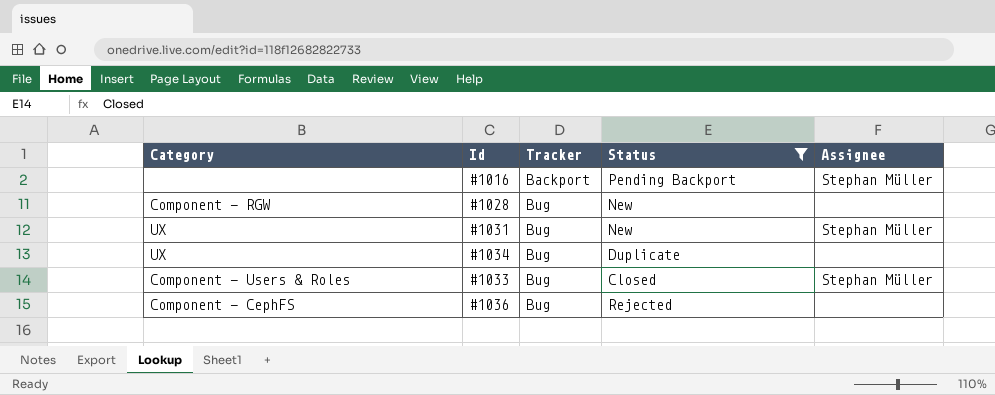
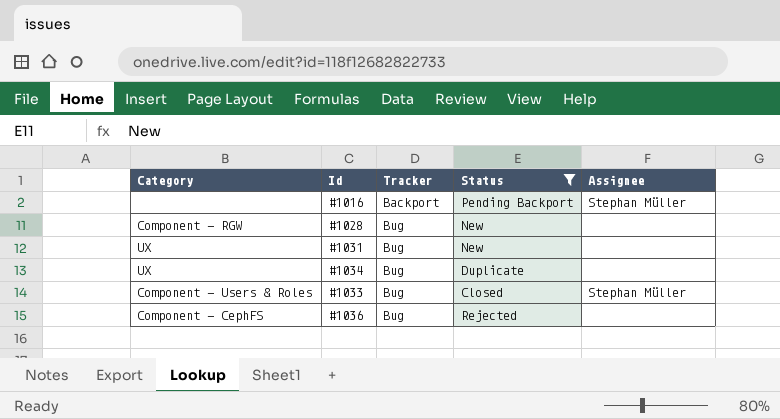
#1031 | Assignee: Stephan Müller -> none

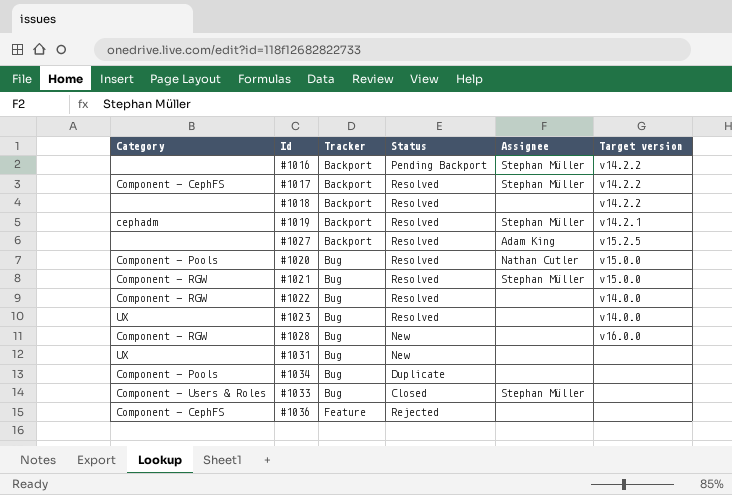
filter: Status != Resolved -> none
column Target version | position: none -> 6
#1034 | Category: UX -> Component - Pools
#1036 | Tracker: Bug -> Feature

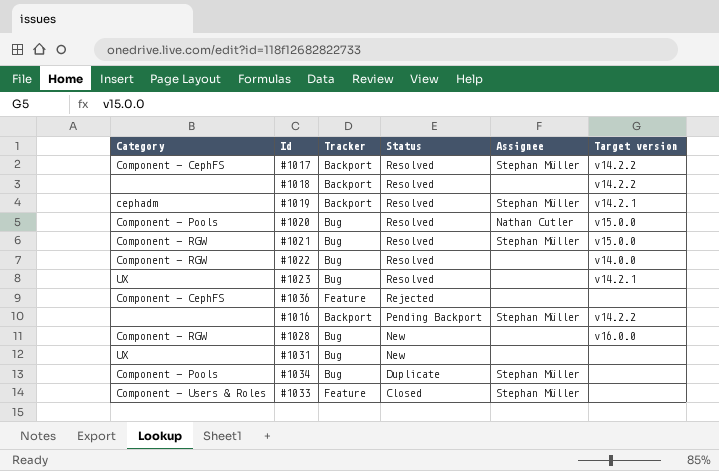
row order: Tracker ascending -> Status descending
row #1027: none | Backport | Resolved | Adam King | v15.2.5 -> none
#1023 | Target version: v14.0.0 -> v14.2.1
#1034 | Assignee: none -> Stephan Müller
#1033 | Tracker: Bug -> Feature

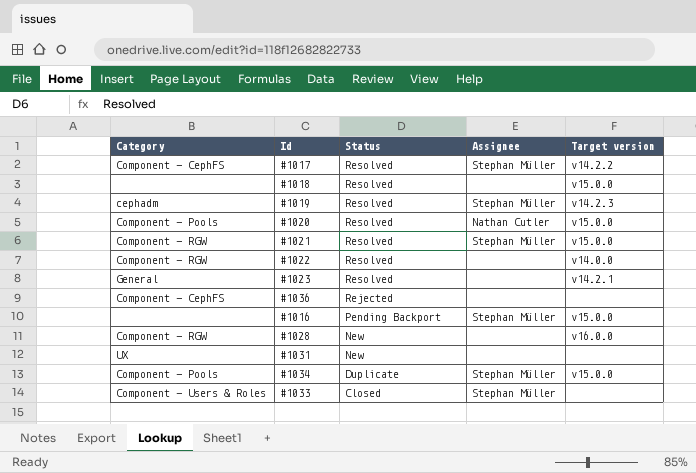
column Tracker | position: 3 -> none
#1018 | Target version: v14.2.2 -> v15.0.0
#1019 | Target version: v14.2.1 -> v14.2.3
#1023 | Category: UX -> General
#1016 | Target version: v14.2.2 -> v15.0.0
#1034 | Target version: none -> v15.0.0

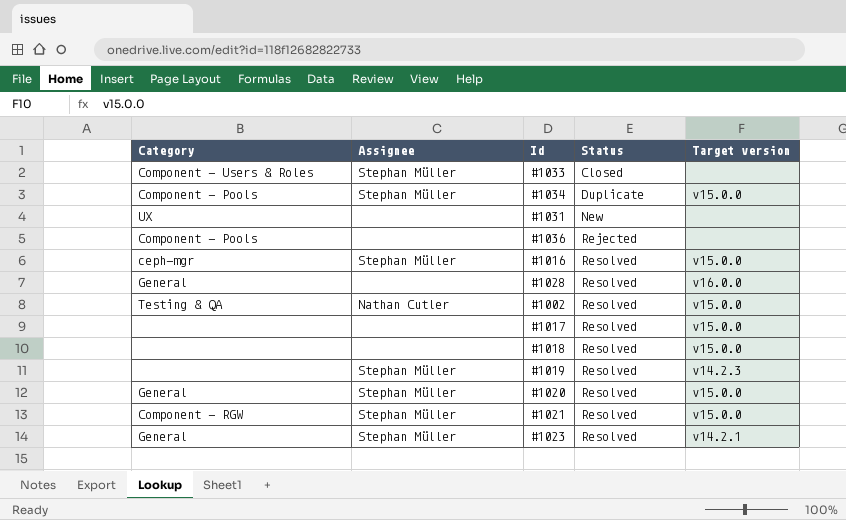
row order: Status descending -> Status ascending
column Assignee | position: 4 -> 2
row #1022: Component - RGW | Resolved | none | v14.0.0 -> none
#1036 | Category: Component - CephFS -> Component - Pools
#1016 | Category: none -> ceph-mgr
#1016 | Status: Pending Backport -> Resolved
#1028 | Category: Component - RGW -> General
#1028 | Status: New -> Resolved
row #1002: none -> Testing & QA | Nathan Cutler | Resolved | v15.0.0
#1017 | Category: Component - CephFS -> none
#1017 | Assignee: Stephan Müller -> none
#1017 | Target version: v14.2.2 -> v15.0.0
#1019 | Category: cephadm -> none
#1020 | Category: Component - Pools -> General
#1020 | Assignee: Nathan Cutler -> Stephan Müller
#1023 | Assignee: none -> Stephan Müller

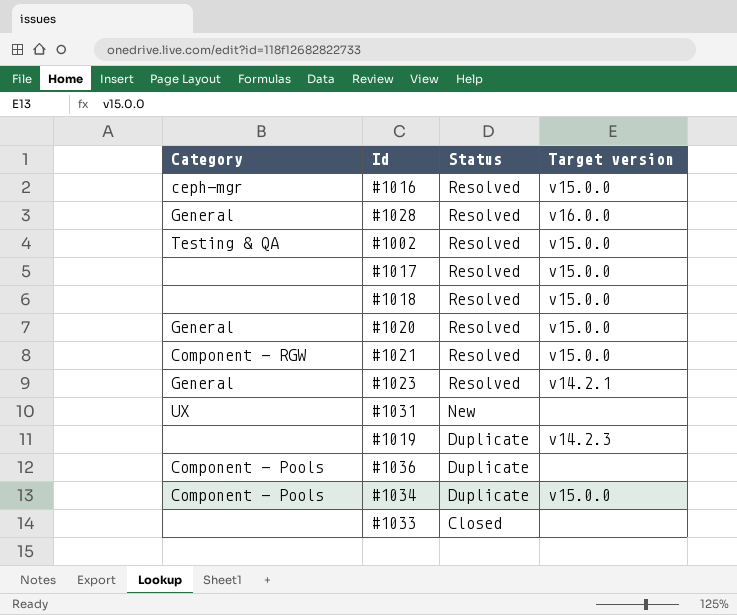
row order: Status ascending -> Status descending
column Assignee | position: 2 -> none
#1019 | Status: Resolved -> Duplicate
#1036 | Status: Rejected -> Duplicate
#1033 | Category: Component - Users & Roles -> none

